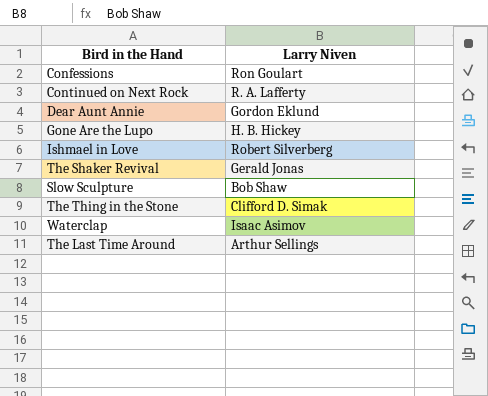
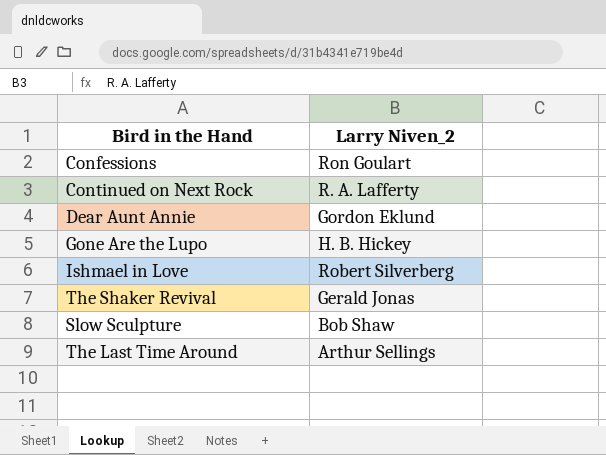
column name: Larry Niven -> Larry Niven_2
row The Thing in the Stone: Clifford D. Simak -> none
row Waterclap: Isaac Asimov -> none

